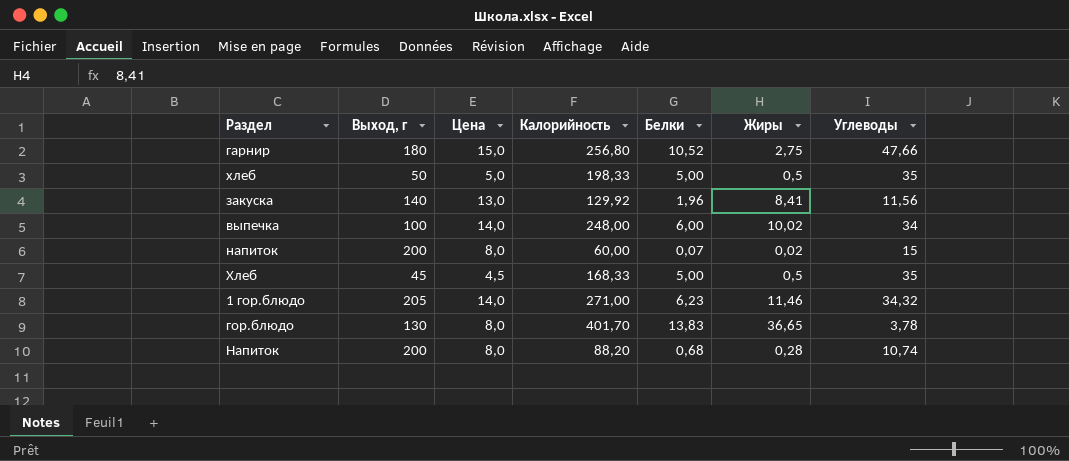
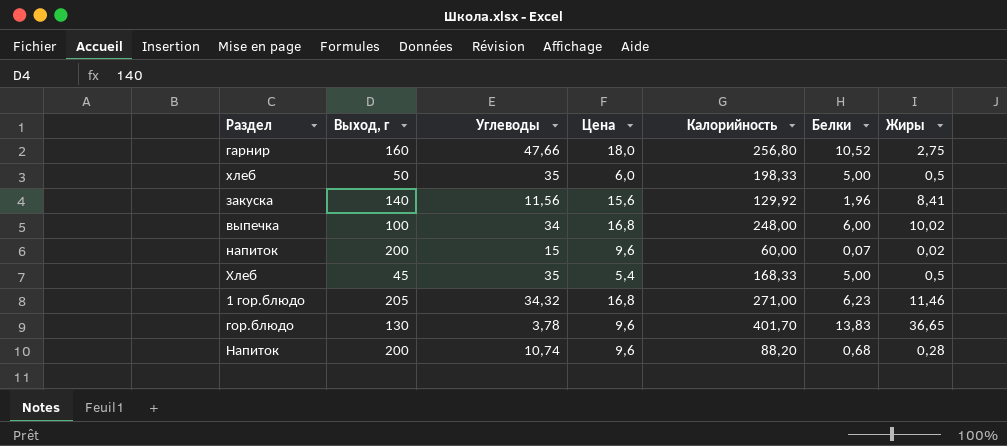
column Углеводы | position: 7 -> 3
гарнир | Выход, г: 180 -> 160
гарнир | Цена: 15,0 -> 18,0
хлеб | Цена: 5,0 -> 6,0
закуска | Цена: 13,0 -> 15,6
выпечка | Цена: 14,0 -> 16,8
напиток | Цена: 8,0 -> 9,6
Хлеб | Цена: 4,5 -> 5,4
1 гор.блюдо | Цена: 14,0 -> 16,8
гор.блюдо | Цена: 8,0 -> 9,6
Напиток | Цена: 8,0 -> 9,6

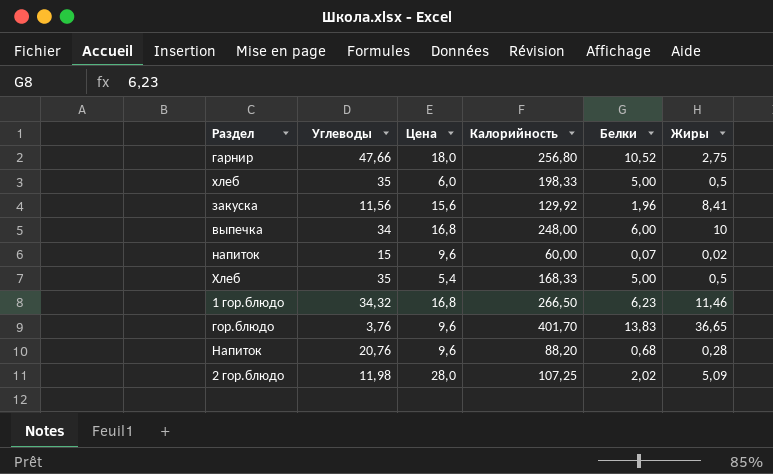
column Выход, г | position: 2 -> none
выпечка | Жиры: 10,02 -> 10
1 гор.блюдо | Калорийность: 271,00 -> 266,50
гор.блюдо | Углеводы: 3,78 -> 3,76
Напиток | Углеводы: 10,74 -> 20,76
row 2 гор.блюдо: none -> 11,98 | 28,0 | 107,25 | 2,02 | 5,09

